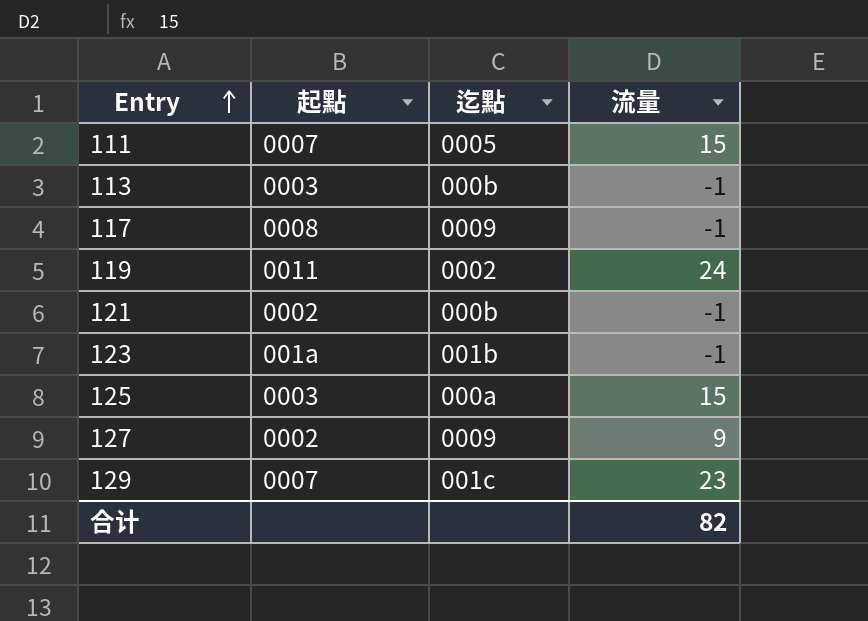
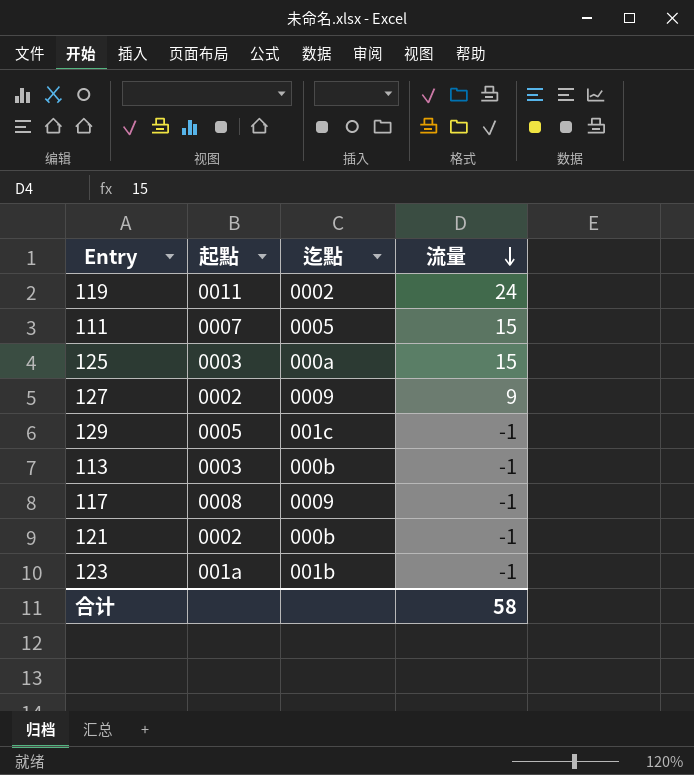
row order: Entry ascending -> 流量 descending
129 | 起點: 0007 -> 0005
129 | 流量: 23 -> -1
合计 | 流量: 82 -> 58

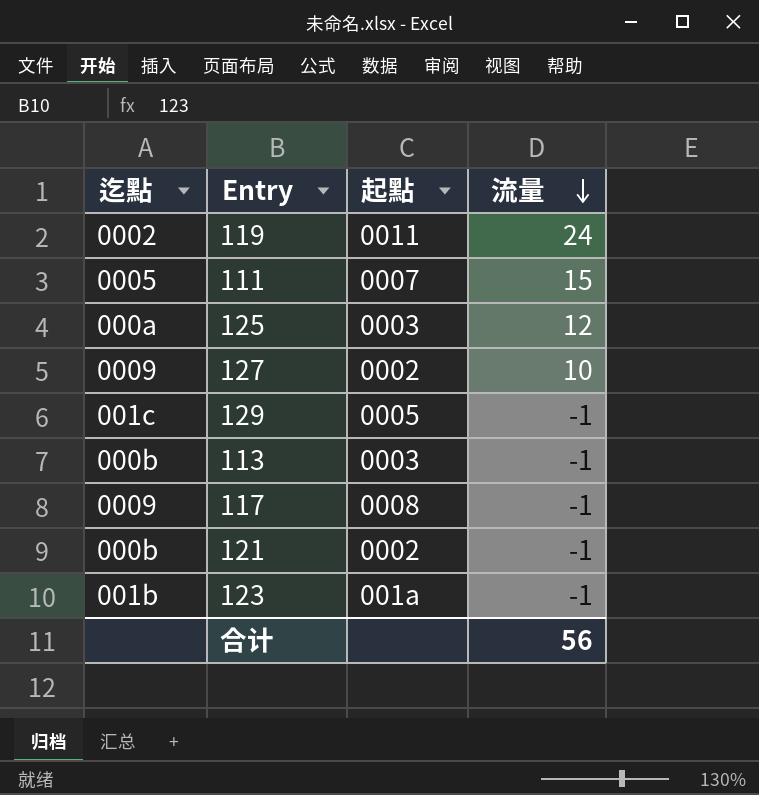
column 迄點 | position: 3 -> 1
125 | 流量: 15 -> 12
127 | 流量: 9 -> 10
合计 | 流量: 58 -> 56

